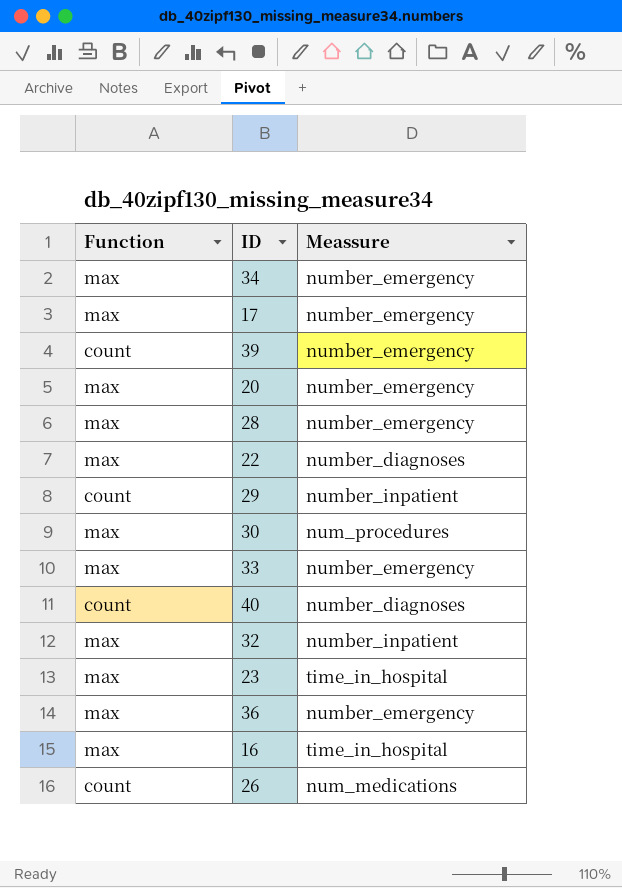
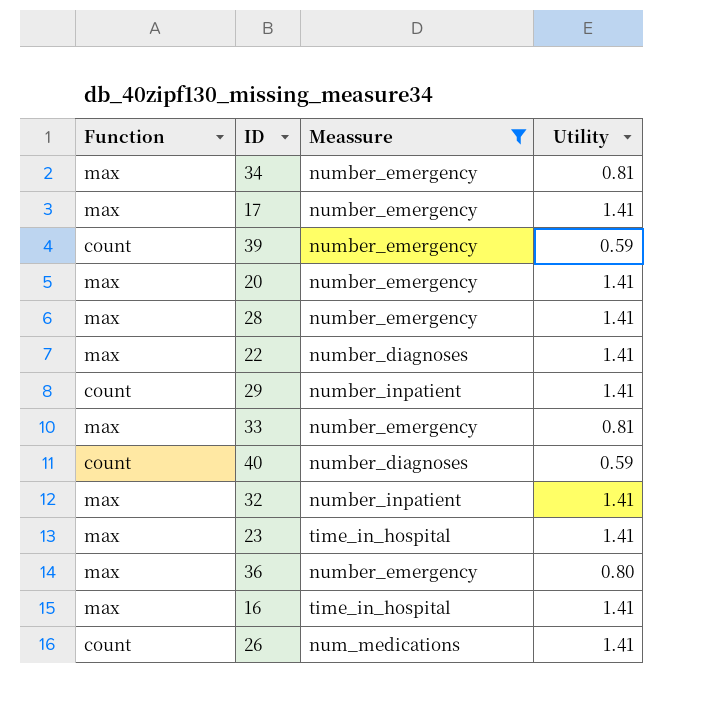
filter: none -> Meassure != num_procedures
column Utility | position: none -> 4

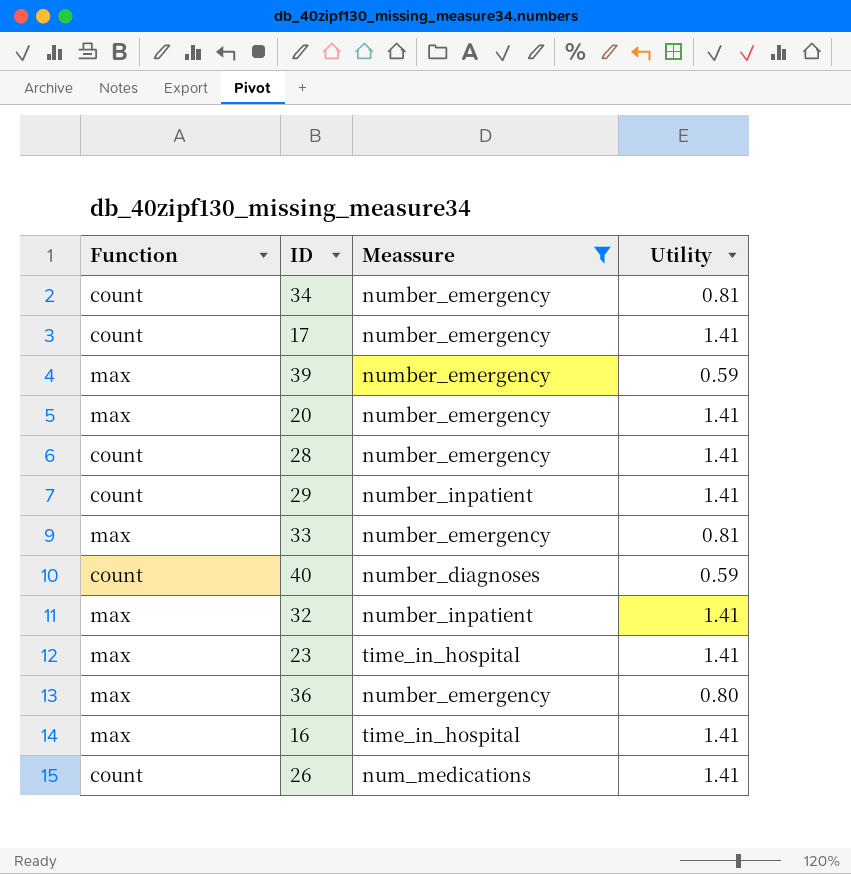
row 22: max | number_diagnoses | 1.41 -> none
34 | Function: max -> count
17 | Function: max -> count
39 | Function: count -> max
28 | Function: max -> count

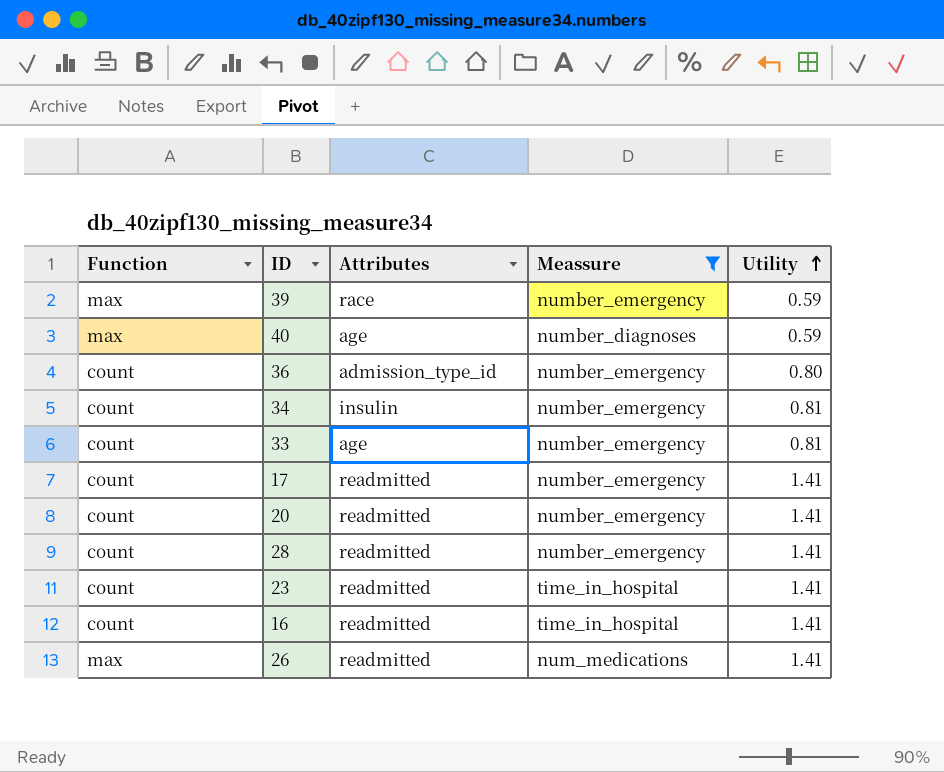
row order: none -> Utility ascending
column Attributes | position: none -> 3
row 29: count | number_inpatient | 1.41 -> none
row 32: max | number_inpatient | 1.41 -> none
40 | Function: count -> max
36 | Function: max -> count
33 | Function: max -> count
20 | Function: max -> count
23 | Function: max -> count
16 | Function: max -> count
26 | Function: count -> max

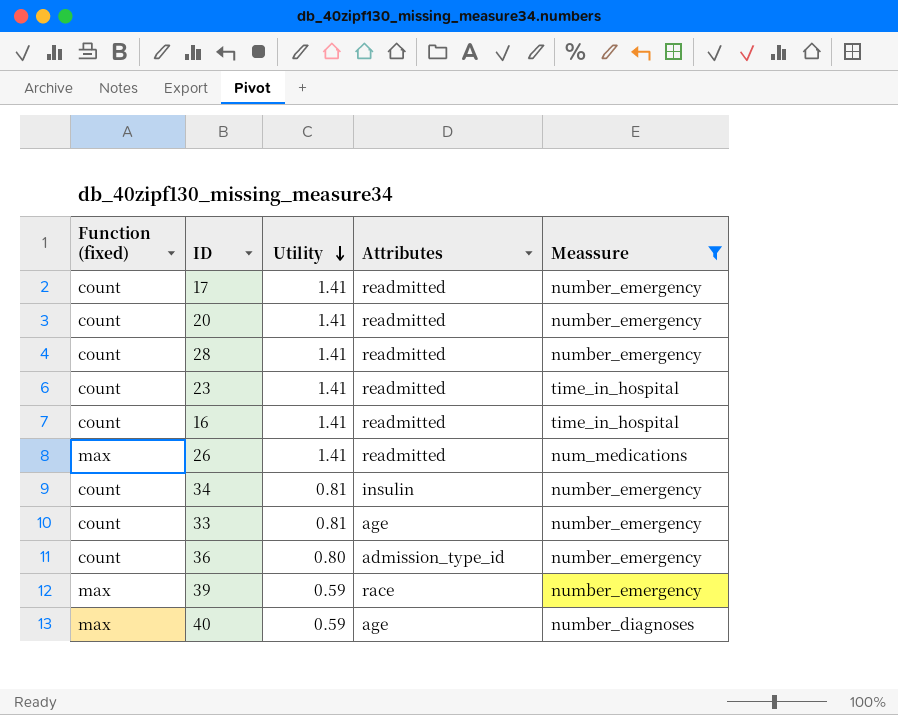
row order: Utility ascending -> Utility descending
column name: Function -> Function (fixed)
column Utility | position: 5 -> 3

